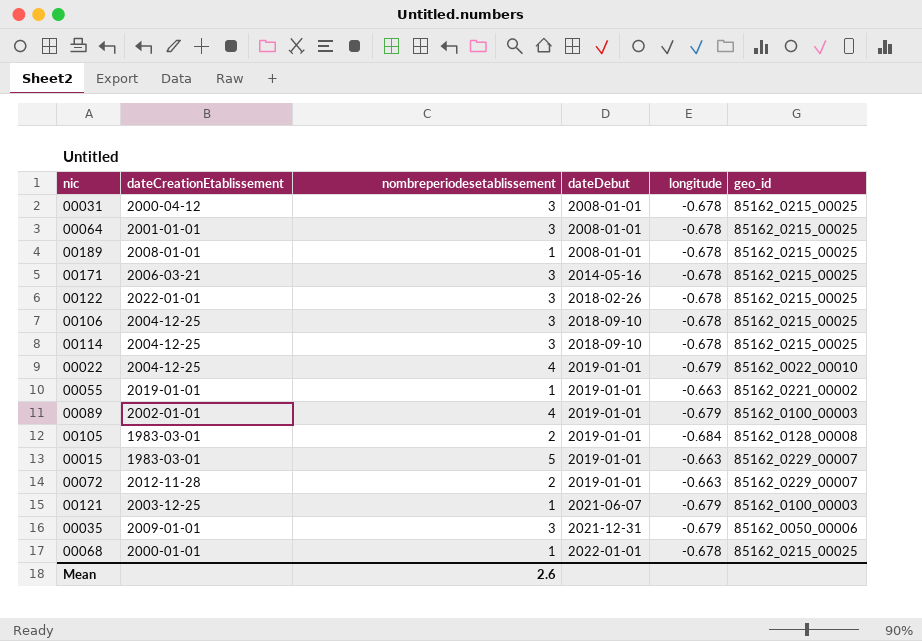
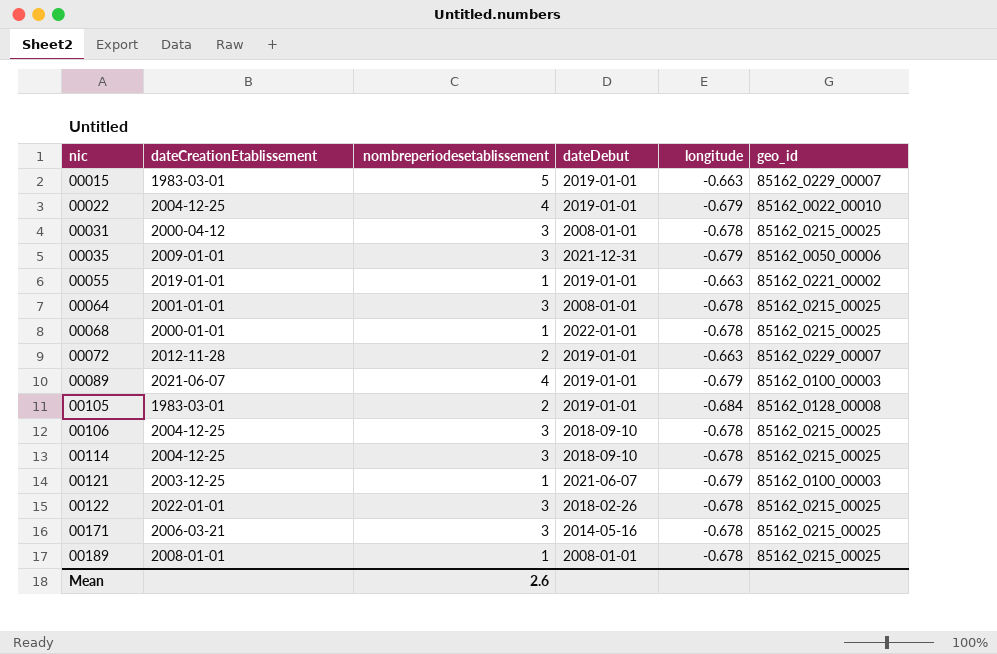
row order: dateDebut ascending -> nic ascending
00089 | dateCreationEtablissement: 2002-01-01 -> 2021-06-07

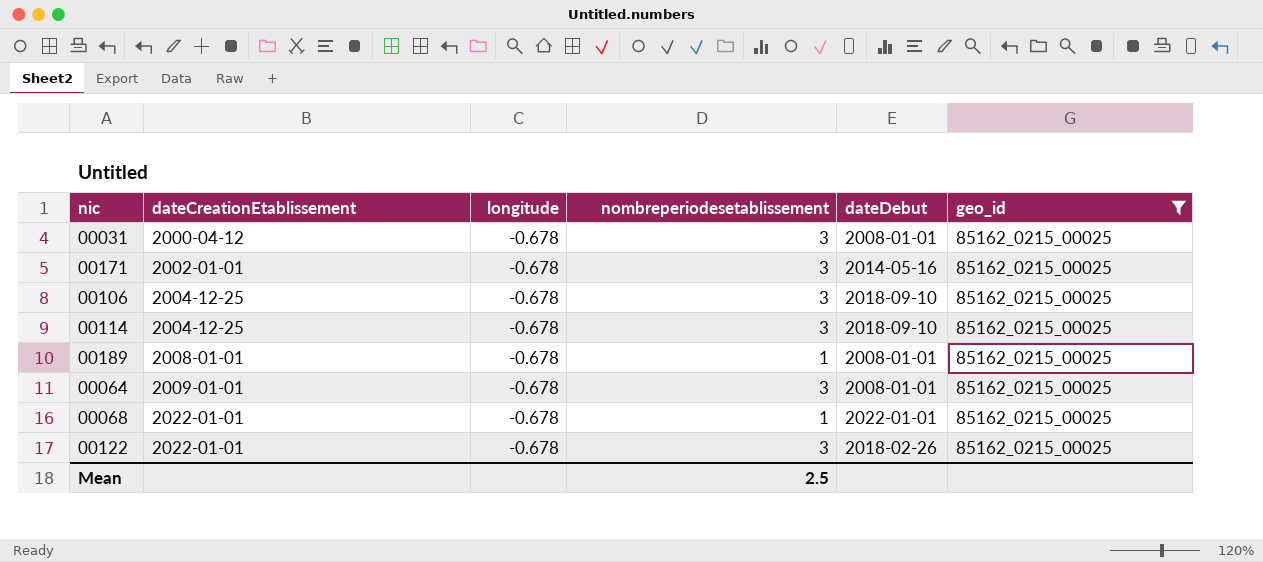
filter: none -> geo_id = 85162_0215_00025
row order: nic ascending -> dateCreationEtablissement ascending
column longitude | position: 5 -> 3
00171 | dateCreationEtablissement: 2006-03-21 -> 2002-01-01
00064 | dateCreationEtablissement: 2001-01-01 -> 2009-01-01
00068 | dateCreationEtablissement: 2000-01-01 -> 2022-01-01
Mean | nombreperiodesetablissement: 2.6 -> 2.5

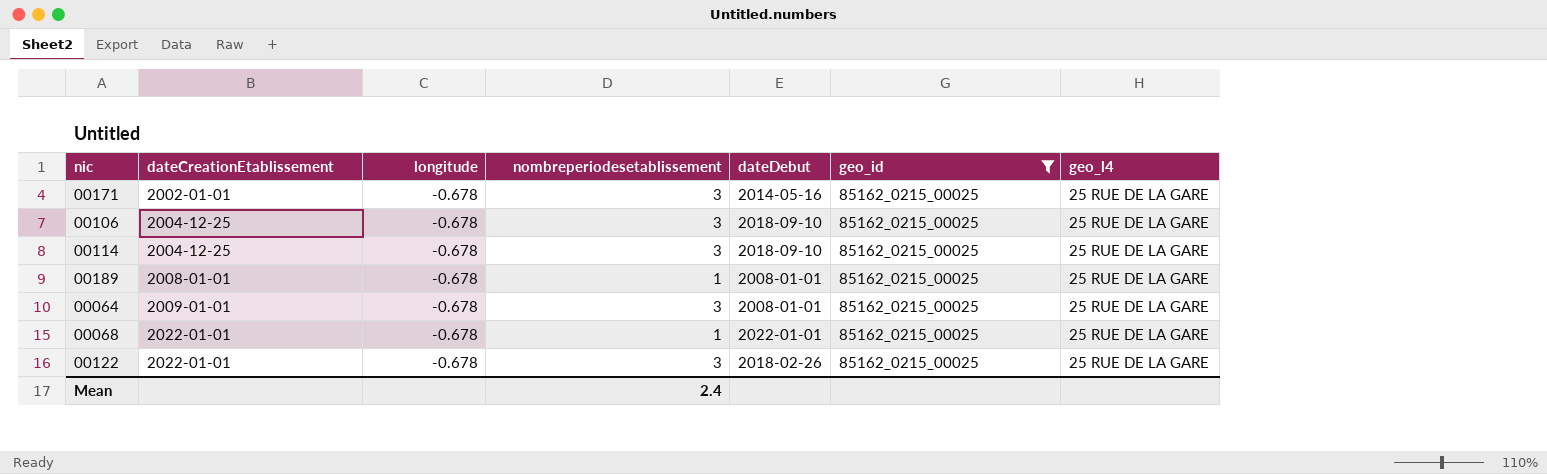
column geo_l4 | position: none -> 7
row 00031: 2000-04-12 | -0.678 | 3 | 2008-01-01 | 85162_0215_00025 -> none
Mean | nombreperiodesetablissement: 2.5 -> 2.4

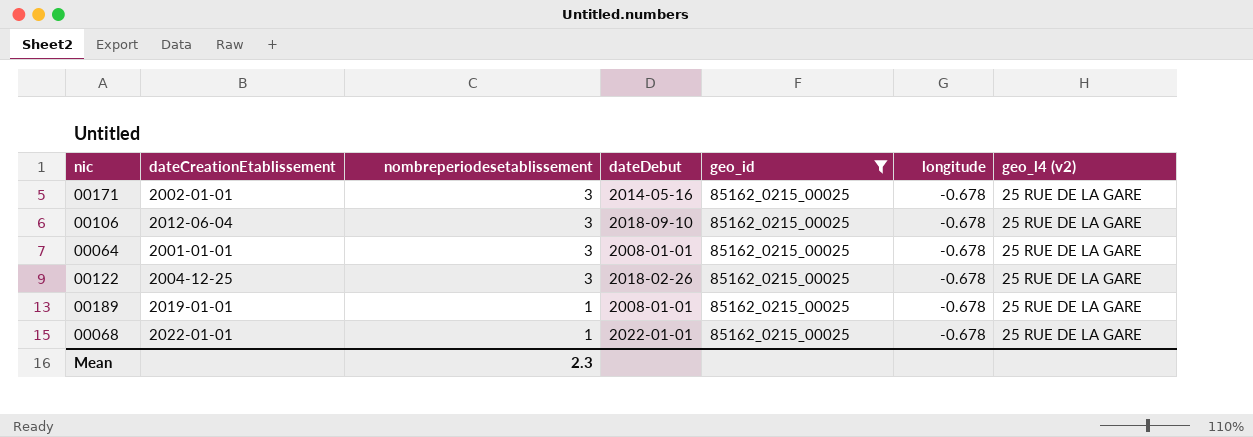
row order: dateCreationEtablissement ascending -> nombreperiodesetablissement descending
column longitude | position: 3 -> 6
column name: geo_l4 -> geo_l4 (v2)
row 00114: 2004-12-25 | -0.678 | 3 | 2018-09-10 | 85162_0215_00025 | 25 RUE DE LA GARE -> none
00106 | dateCreationEtablissement: 2004-12-25 -> 2012-06-04
00064 | dateCreationEtablissement: 2009-01-01 -> 2001-01-01
00122 | dateCreationEtablissement: 2022-01-01 -> 2004-12-25
00189 | dateCreationEtablissement: 2008-01-01 -> 2019-01-01
Mean | nombreperiodesetablissement: 2.4 -> 2.3

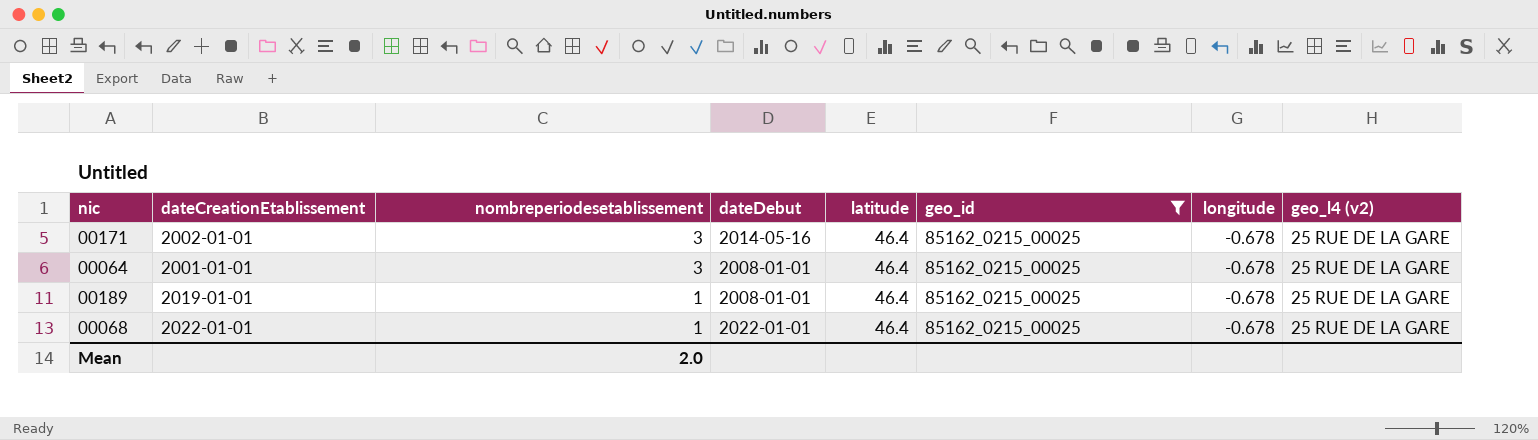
column latitude | position: none -> 5
row 00106: 2012-06-04 | 3 | 2018-09-10 | 85162_0215_00025 | -0.678 | 25 RUE DE LA GARE -> none
row 00122: 2004-12-25 | 3 | 2018-02-26 | 85162_0215_00025 | -0.678 | 25 RUE DE LA GARE -> none
Mean | nombreperiodesetablissement: 2.3 -> 2.0

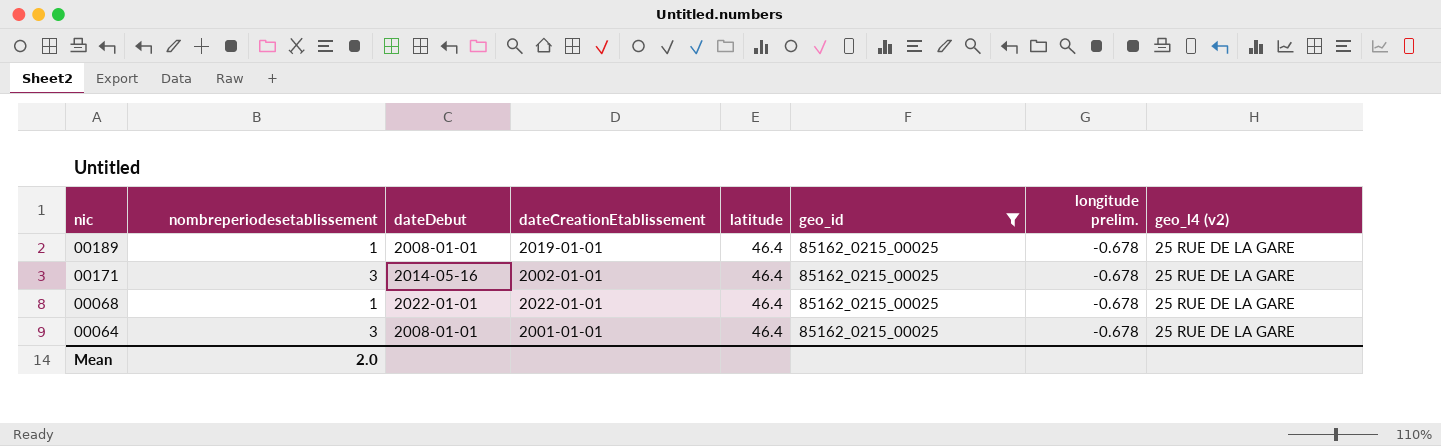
row order: nombreperiodesetablissement descending -> nic descending
column dateCreationEtablissement | position: 2 -> 4
column name: longitude -> longitude prelim.

